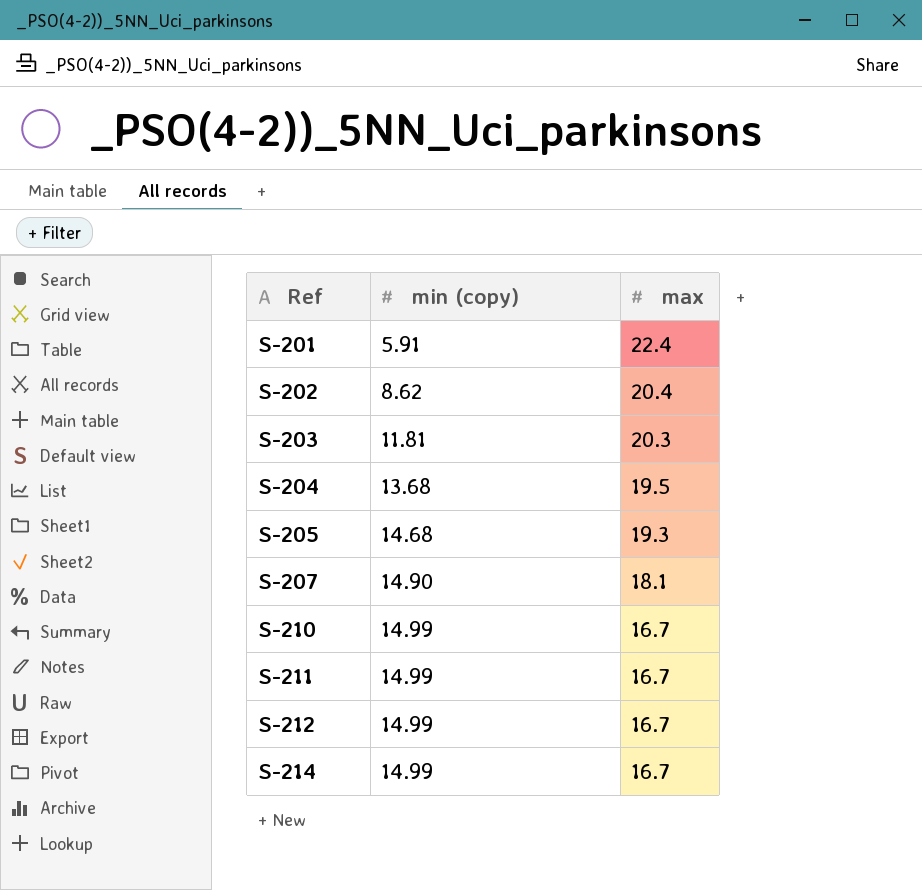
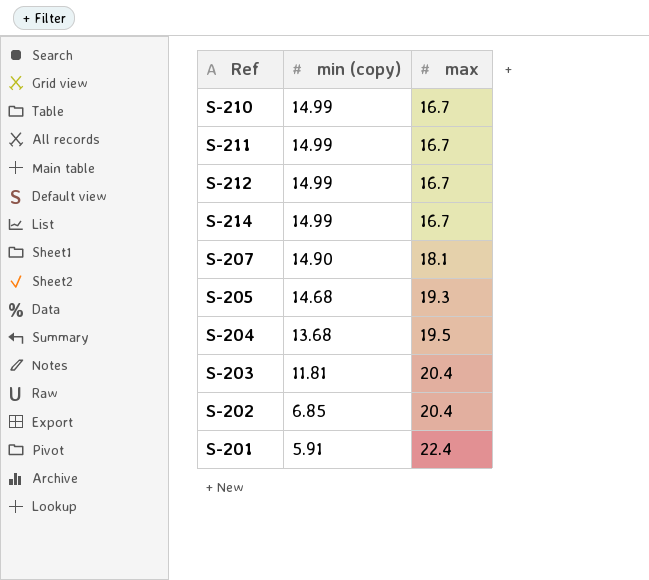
row order: Ref ascending -> min (copy) descending
S-203 | max: 20.3 -> 20.4
S-202 | min (copy): 8.62 -> 6.85

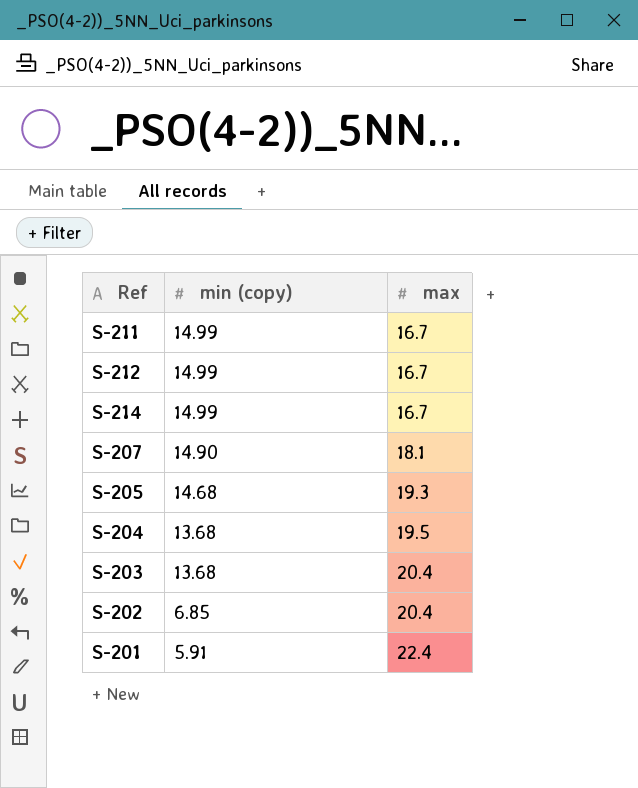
row S-210: 14.99 | 16.7 -> none
S-203 | min (copy): 11.81 -> 13.68

